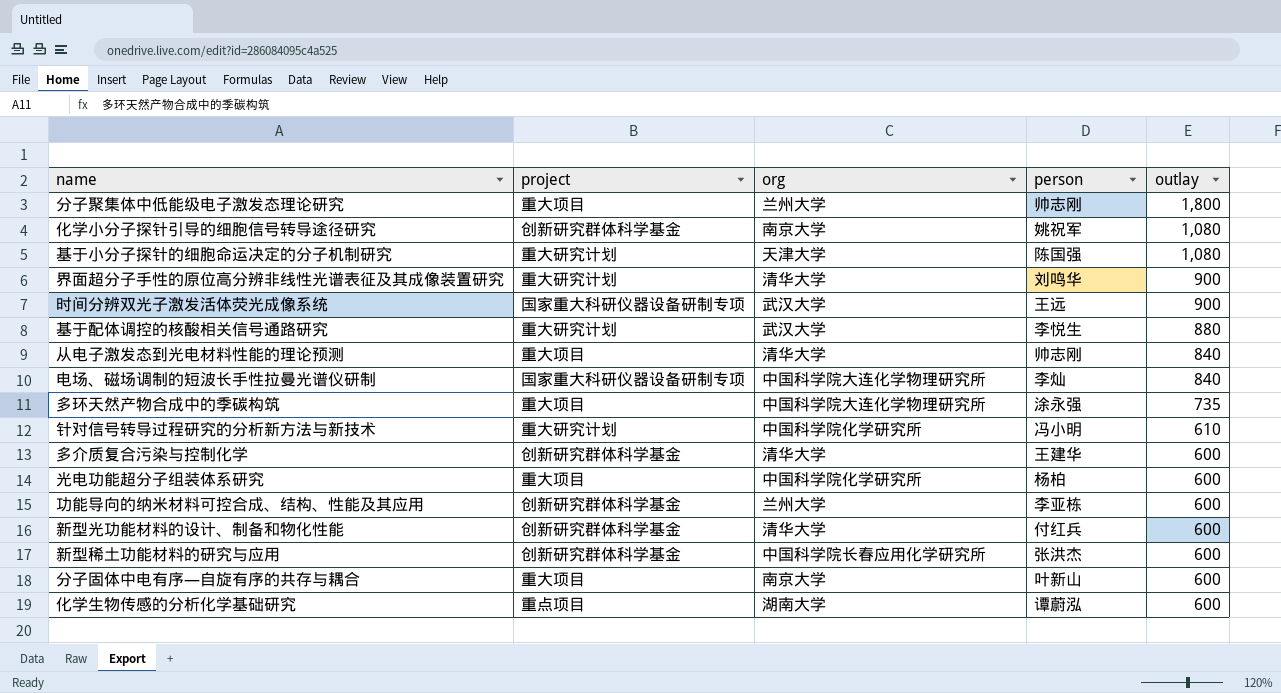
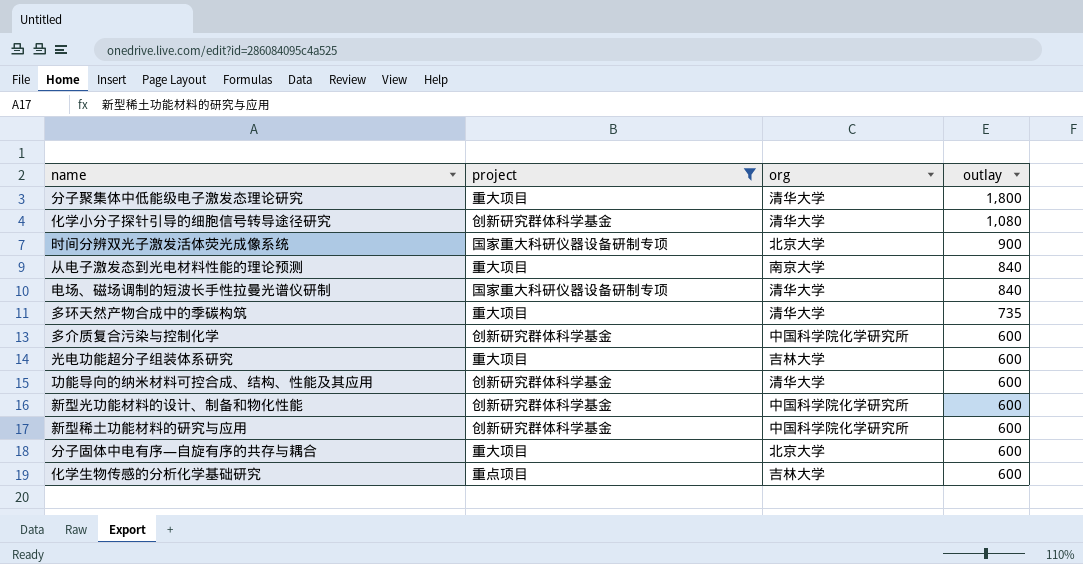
filter: none -> project != 重大研究计划
column person | position: 4 -> none
分子聚集体中低能级电子激发态理论研究 | org: 兰州大学 -> 清华大学
化学小分子探针引导的细胞信号转导途径研究 | org: 南京大学 -> 清华大学
时间分辨双光子激发活体荧光成像系统 | org: 武汉大学 -> 北京大学
从电子激发态到光电材料性能的理论预测 | org: 清华大学 -> 南京大学
电场、磁场调制的短波长手性拉曼光谱仪研制 | org: 中国科学院大连化学物理研究所 -> 清华大学
多环天然产物合成中的季碳构筑 | org: 中国科学院大连化学物理研究所 -> 清华大学
多介质复合污染与控制化学 | org: 清华大学 -> 中国科学院化学研究所
光电功能超分子组装体系研究 | org: 中国科学院化学研究所 -> 吉林大学
功能导向的纳米材料可控合成、结构、性能及其应用 | org: 兰州大学 -> 清华大学
新型光功能材料的设计、制备和物化性能 | org: 清华大学 -> 中国科学院化学研究所
新型稀土功能材料的研究与应用 | org: 中国科学院长春应用化学研究所 -> 中国科学院化学研究所
分子固体中电有序—自旋有序的共存与耦合 | org: 南京大学 -> 北京大学
化学生物传感的分析化学基础研究 | org: 湖南大学 -> 吉林大学

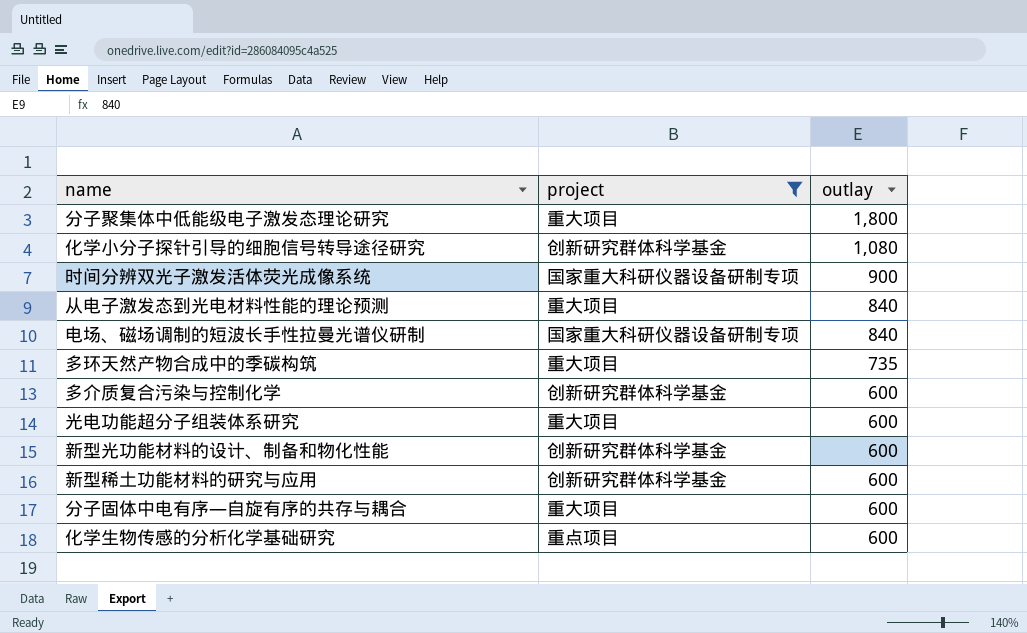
column org | position: 3 -> none
row 功能导向的纳米材料可控合成、结构、性能及其应用: 创新研究群体科学基金 | 清华大学 | 600 -> none

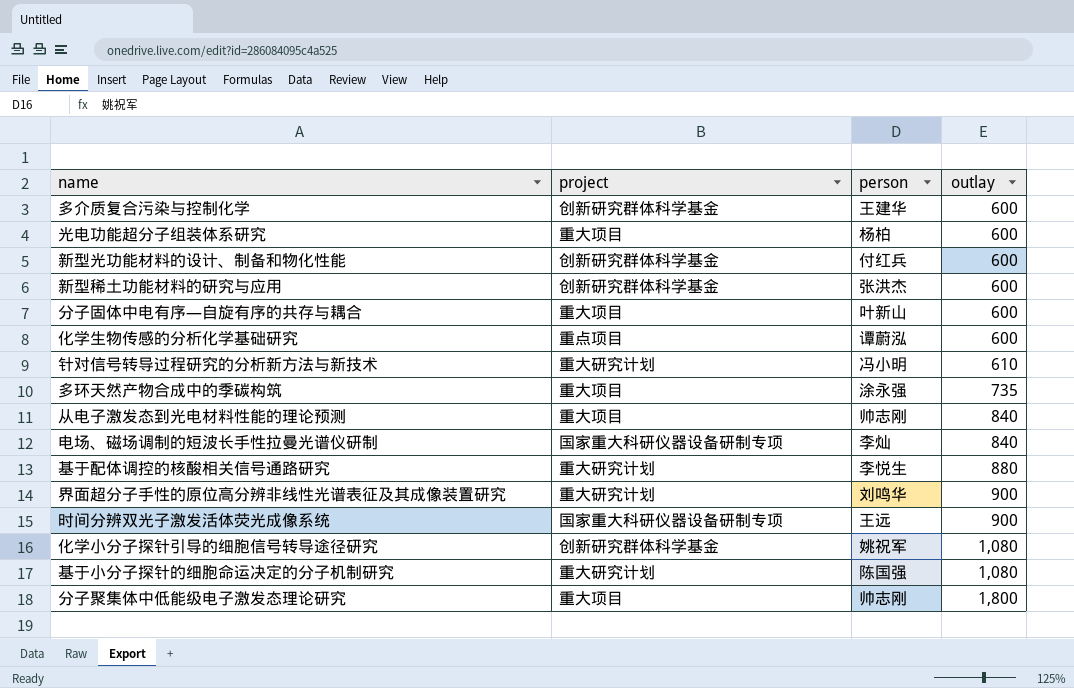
filter: project != 重大研究计划 -> none
row order: outlay descending -> outlay ascending
column person | position: none -> 3

